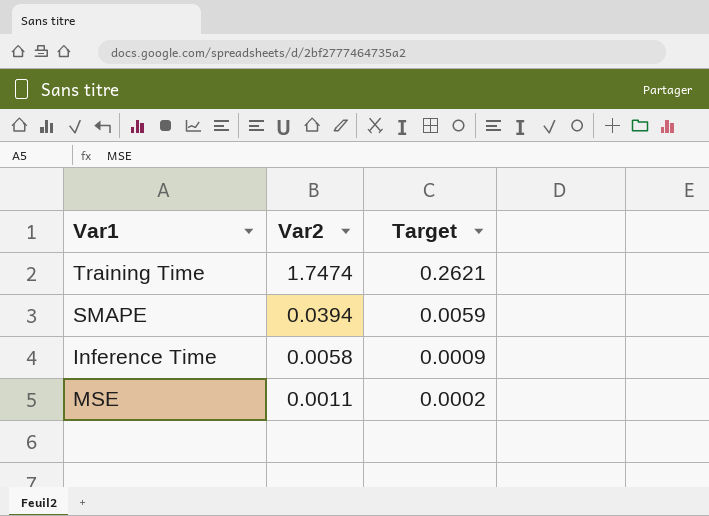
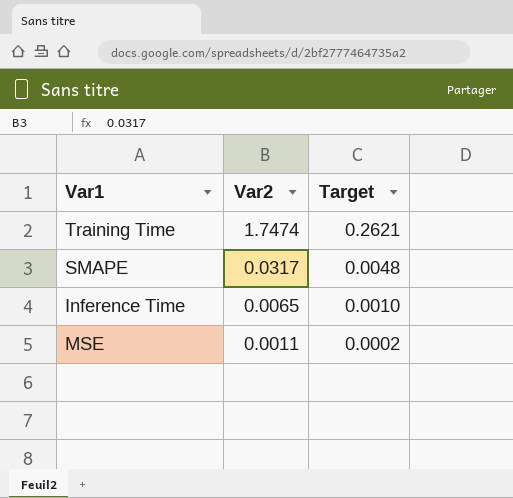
SMAPE | Var2: 0.0394 -> 0.0317
SMAPE | Target: 0.0059 -> 0.0048
Inference Time | Var2: 0.0058 -> 0.0065
Inference Time | Target: 0.0009 -> 0.0010

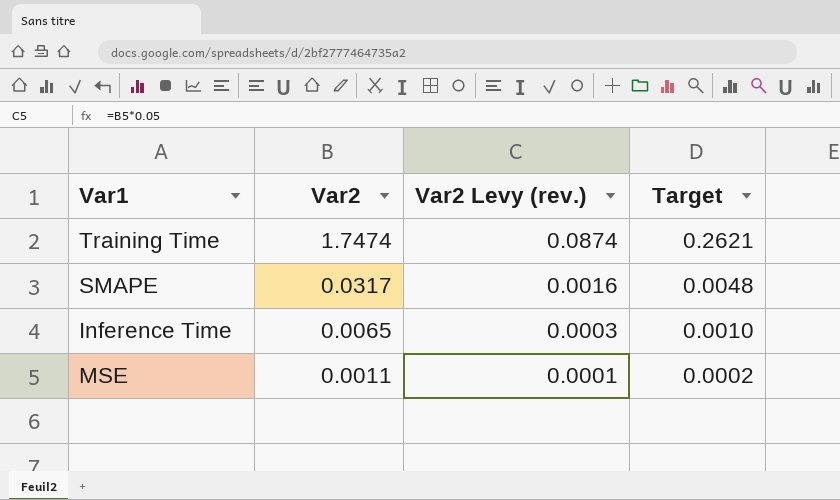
column Var2 Levy (rev.) | formula: none -> [Var2] * 0.05

